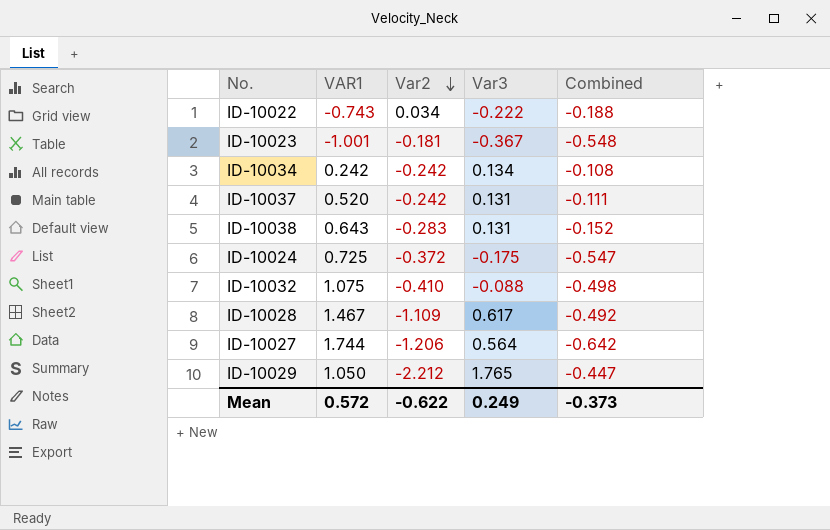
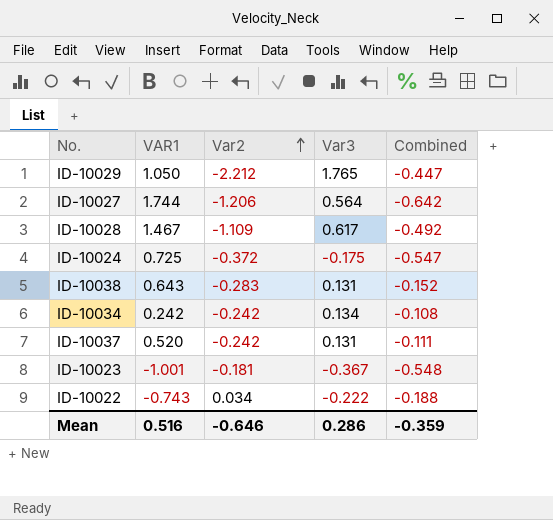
row order: Var2 descending -> Var2 ascending
row ID-10032: 1.075 | -0.410 | -0.088 | -0.498 -> none
Mean | VAR1: 0.572 -> 0.516
Mean | Var2: -0.622 -> -0.646
Mean | Var3: 0.249 -> 0.286
Mean | Combined: -0.373 -> -0.359

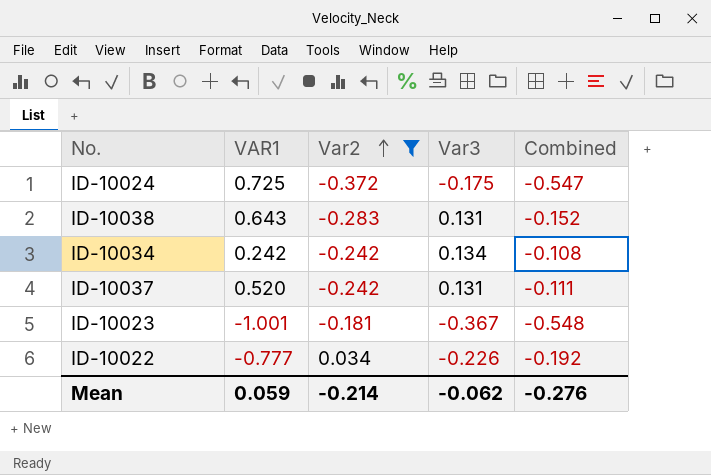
filter: none -> Var2 >= -0.372
ID-10022 | VAR1: -0.743 -> -0.777
ID-10022 | Var3: -0.222 -> -0.226
ID-10022 | Combined: -0.188 -> -0.192
Mean | VAR1: 0.516 -> 0.059
Mean | Var2: -0.646 -> -0.214
Mean | Var3: 0.286 -> -0.062
Mean | Combined: -0.359 -> -0.276

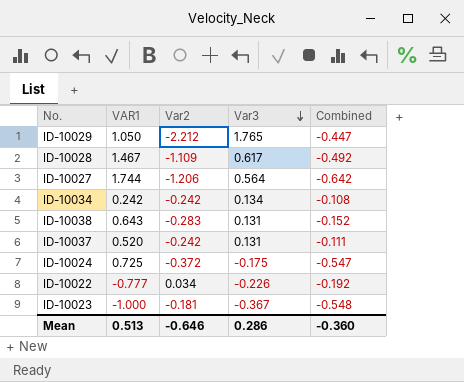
filter: Var2 >= -0.372 -> none
row order: Var2 ascending -> Var3 descending
ID-10023 | VAR1: -1.001 -> -1.000
Mean | VAR1: 0.059 -> 0.513
Mean | Var2: -0.214 -> -0.646
Mean | Var3: -0.062 -> 0.286
Mean | Combined: -0.276 -> -0.360

